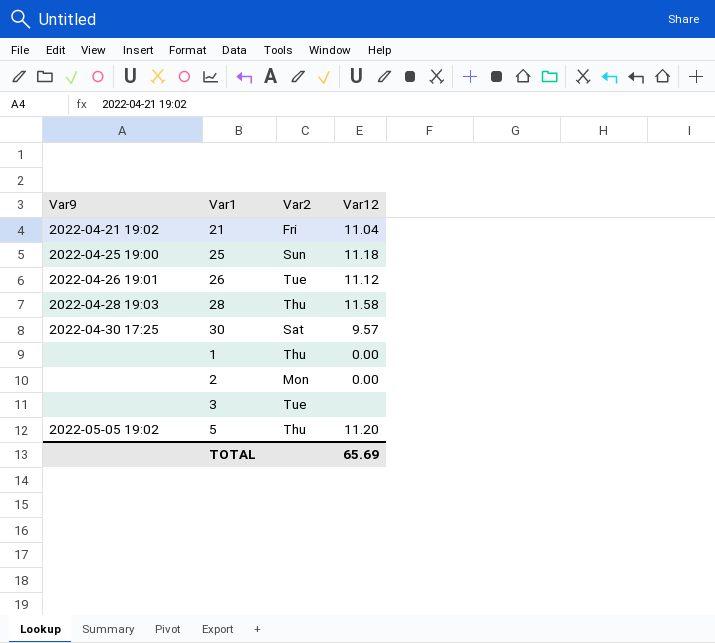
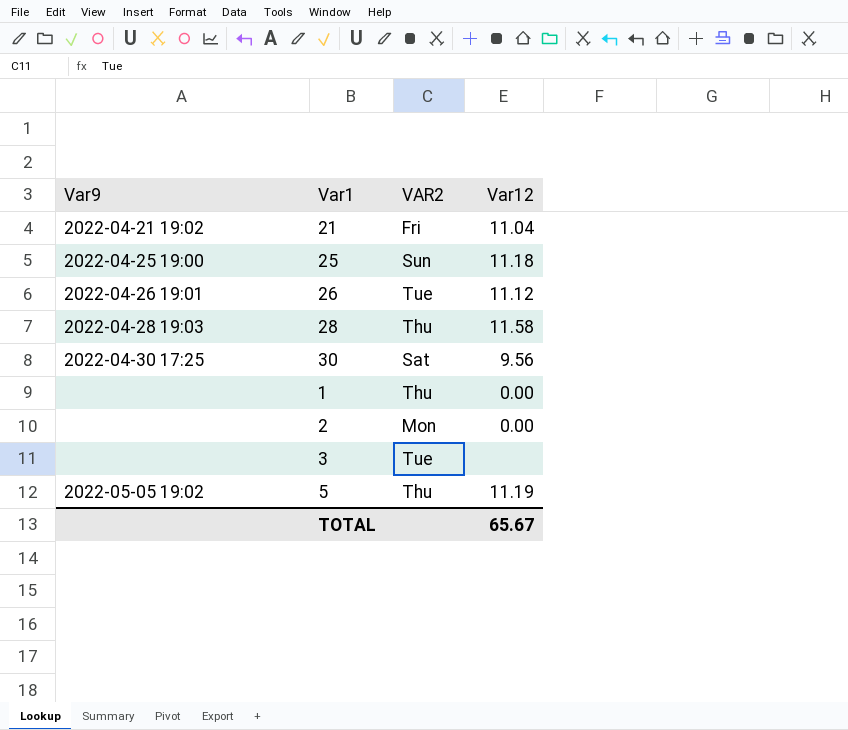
column name: Var2 -> VAR2
30 | Var12: 9.57 -> 9.56
5 | Var12: 11.20 -> 11.19
TOTAL | Var12: 65.69 -> 65.67

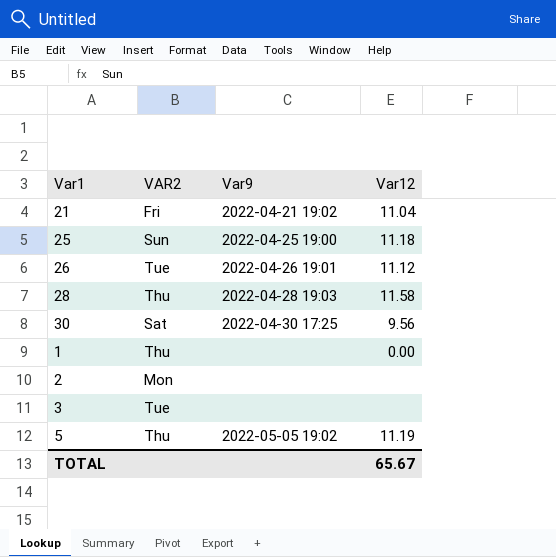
column Var9 | position: 1 -> 3
2 | Var12: 0.00 -> none

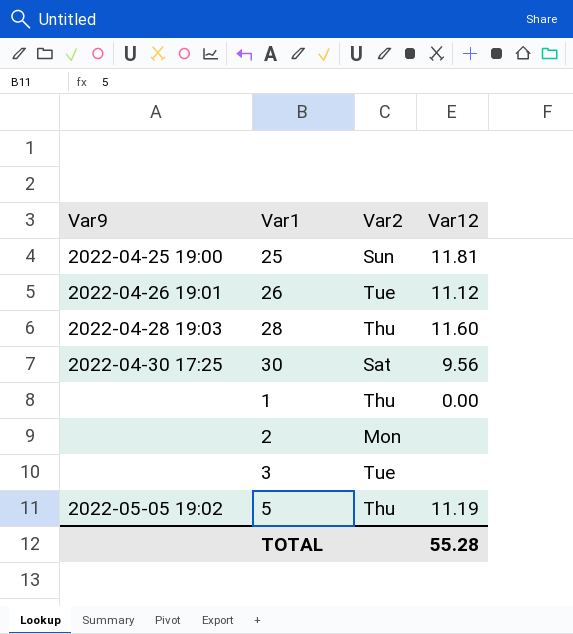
column Var9 | position: 3 -> 1
column name: VAR2 -> Var2
row 21: Fri | 2022-04-21 19:02 | 11.04 -> none
25 | Var12: 11.18 -> 11.81
28 | Var12: 11.58 -> 11.60
TOTAL | Var12: 65.67 -> 55.28

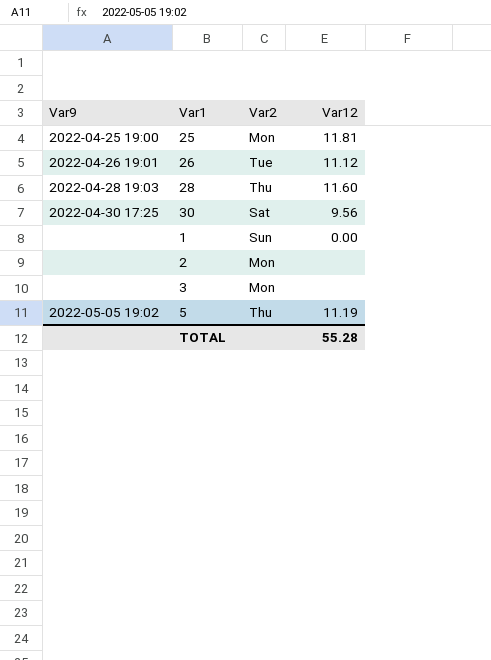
25 | Var2: Sun -> Mon
1 | Var2: Thu -> Sun
3 | Var2: Tue -> Mon

